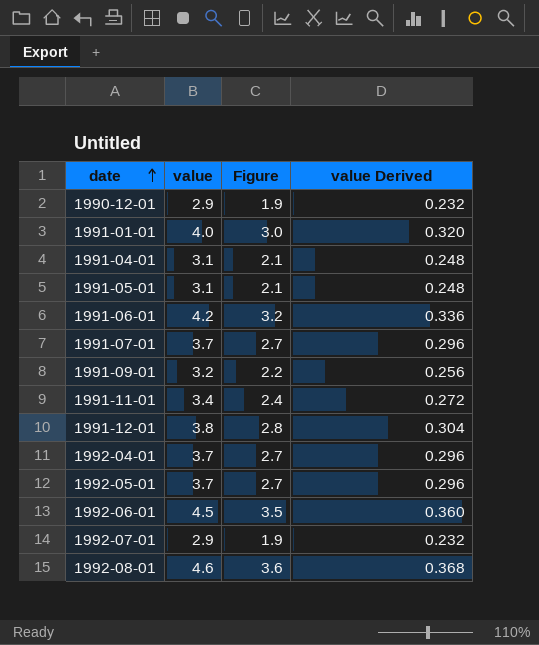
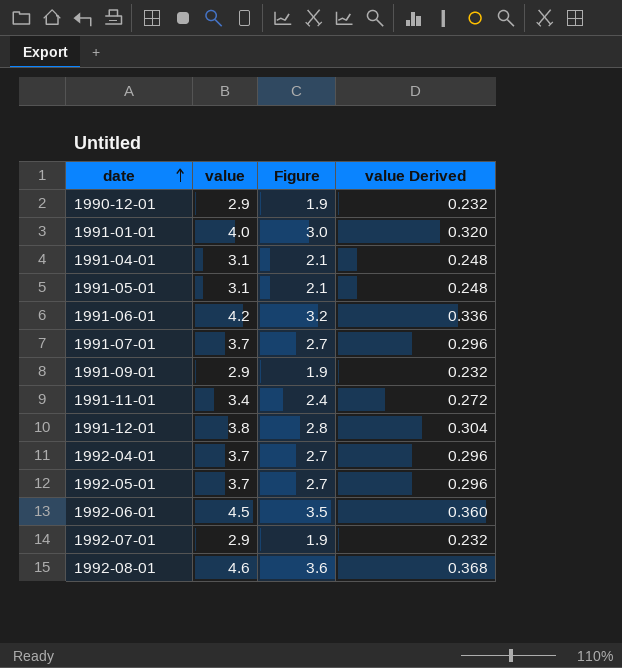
1991-09-01 | value: 3.2 -> 2.9
1991-09-01 | Figure: 2.2 -> 1.9
1991-09-01 | value Derived: 0.256 -> 0.232

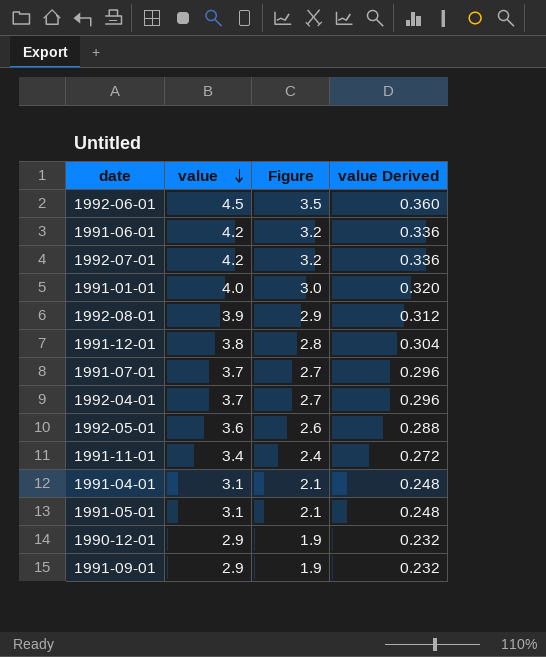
row order: date ascending -> value descending
1992-07-01 | value: 2.9 -> 4.2
1992-07-01 | Figure: 1.9 -> 3.2
1992-07-01 | value Derived: 0.232 -> 0.336
1992-08-01 | value: 4.6 -> 3.9
1992-08-01 | Figure: 3.6 -> 2.9
1992-08-01 | value Derived: 0.368 -> 0.312
1992-05-01 | value: 3.7 -> 3.6
1992-05-01 | Figure: 2.7 -> 2.6
1992-05-01 | value Derived: 0.296 -> 0.288

